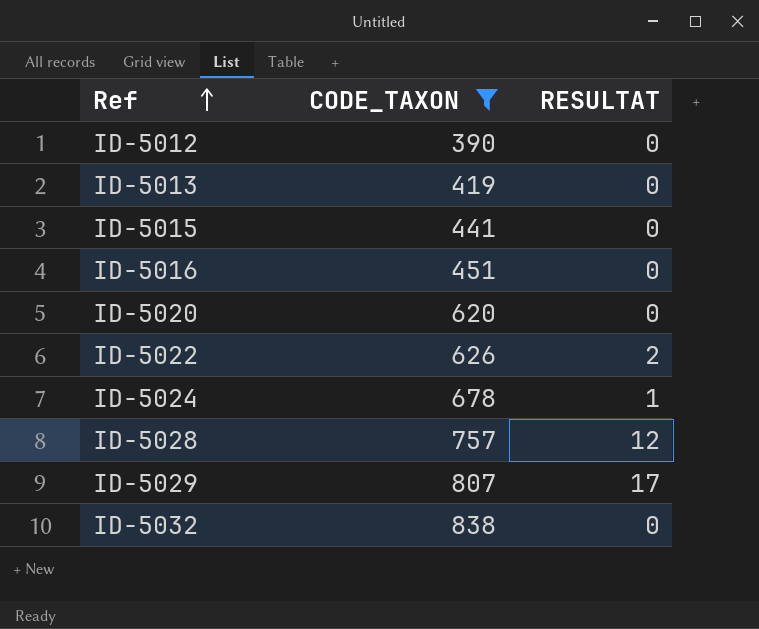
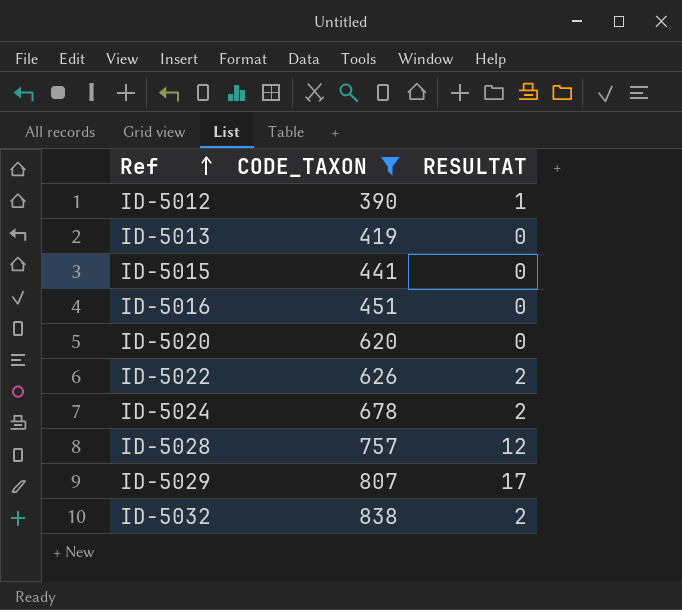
ID-5012 | RESULTAT: 0 -> 1
ID-5024 | RESULTAT: 1 -> 2
ID-5032 | RESULTAT: 0 -> 2

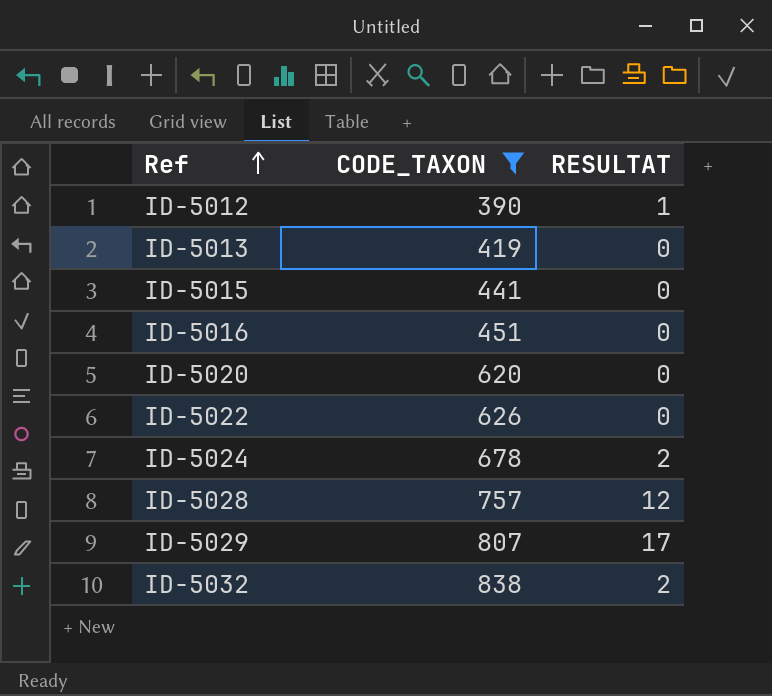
ID-5022 | RESULTAT: 2 -> 0

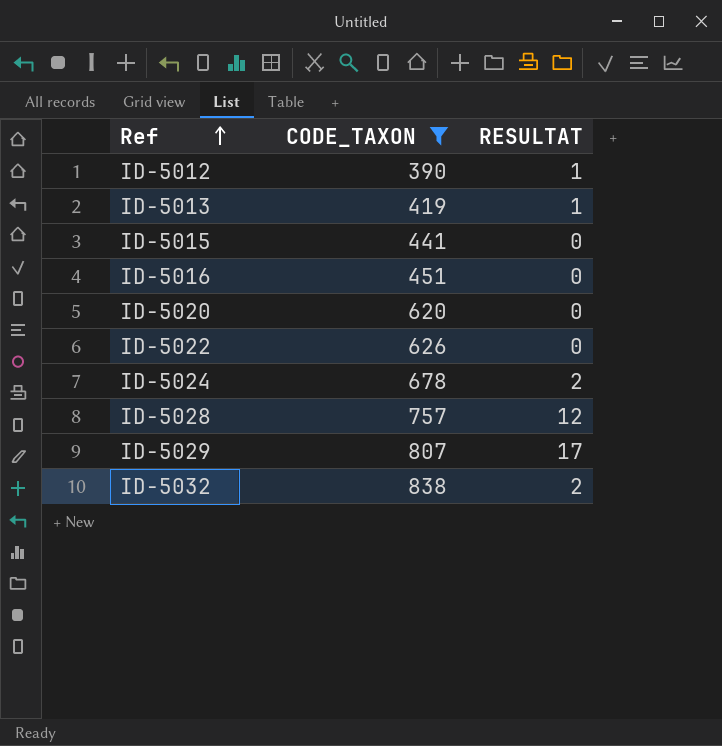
ID-5013 | RESULTAT: 0 -> 1

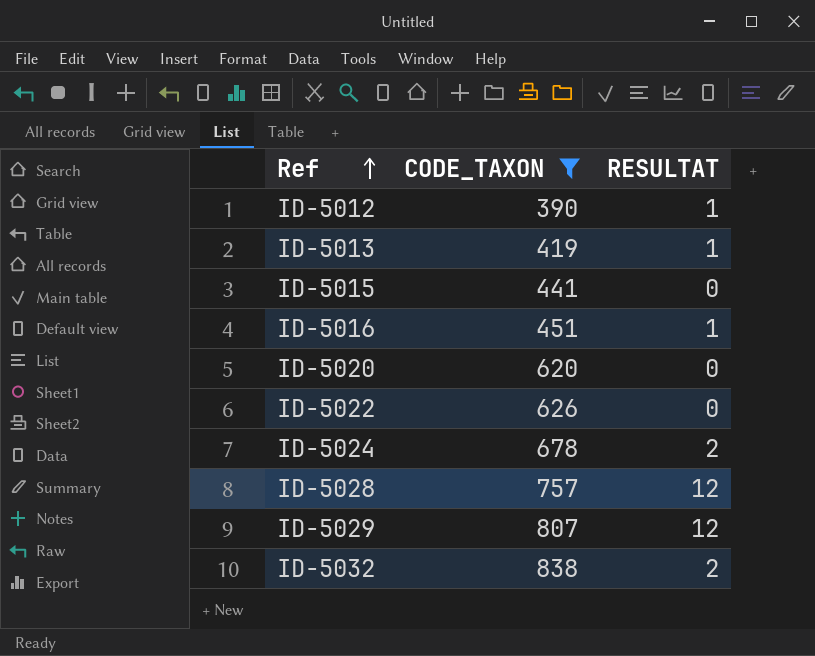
ID-5016 | RESULTAT: 0 -> 1
ID-5029 | RESULTAT: 17 -> 12

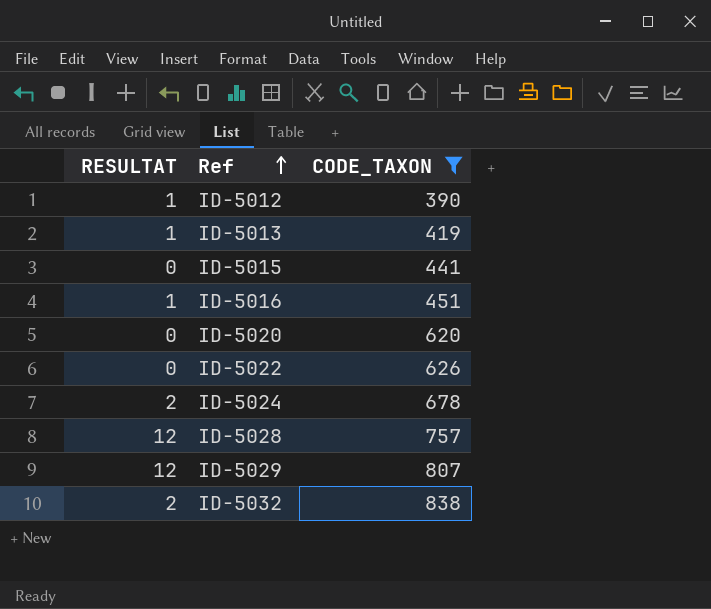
column RESULTAT | position: 3 -> 1

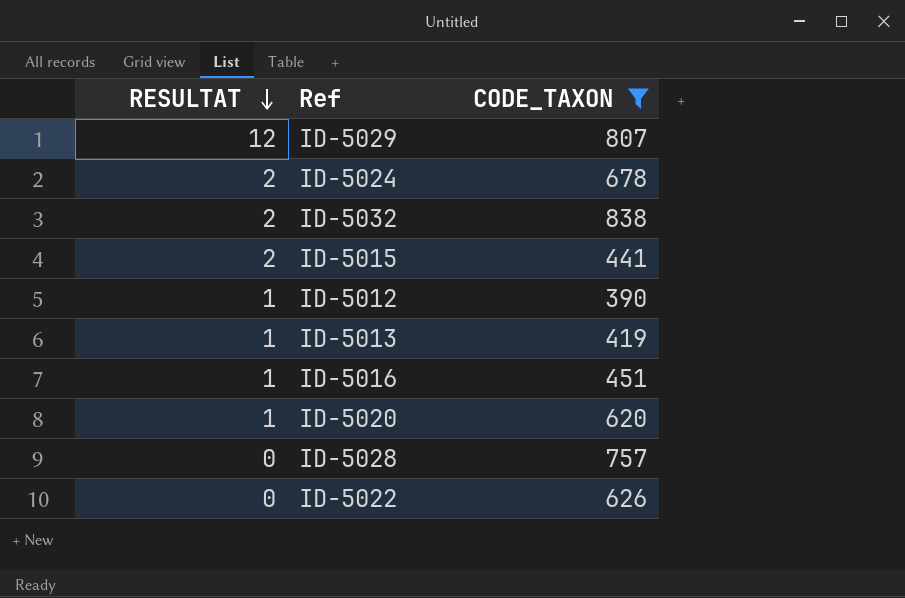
row order: Ref ascending -> RESULTAT descending
ID-5015 | RESULTAT: 0 -> 2
ID-5020 | RESULTAT: 0 -> 1
ID-5028 | RESULTAT: 12 -> 0

